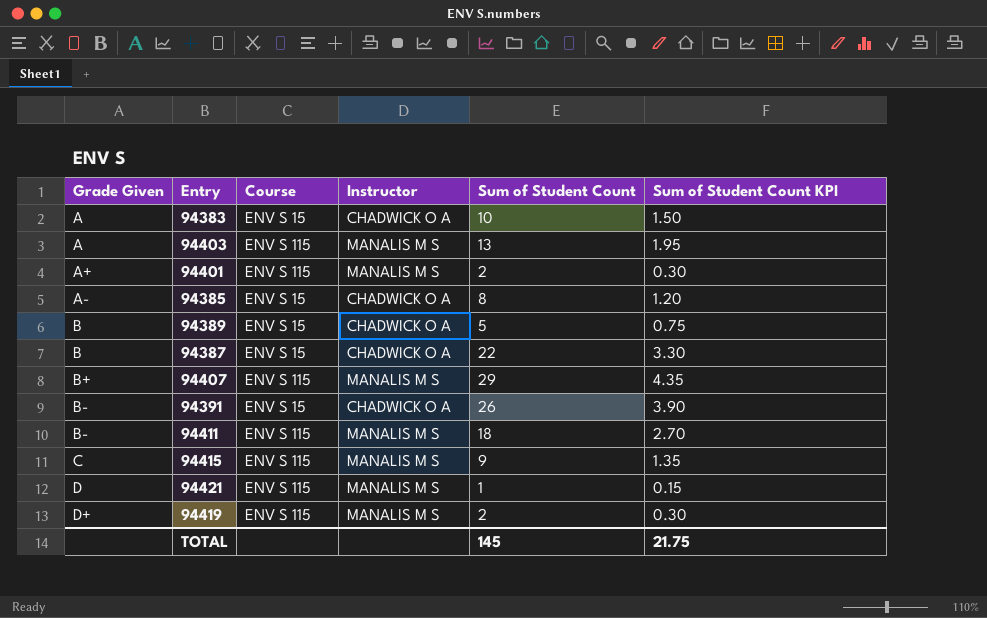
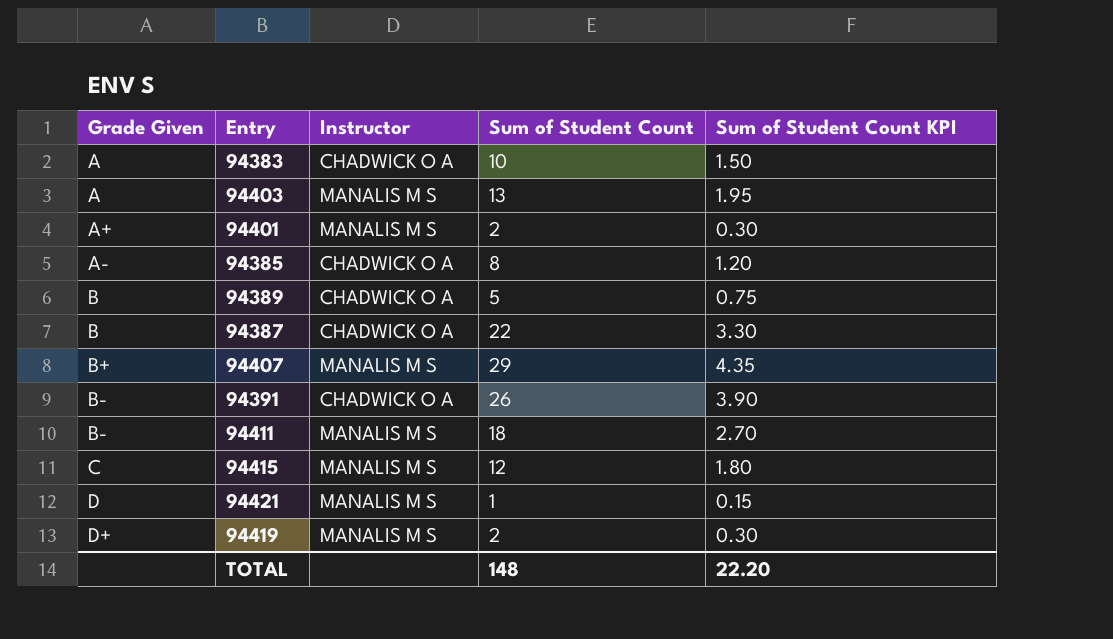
column Course | position: 3 -> none
94415 | Sum of Student Count: 9 -> 12
94415 | Sum of Student Count KPI: 1.35 -> 1.80
TOTAL | Sum of Student Count: 145 -> 148
TOTAL | Sum of Student Count KPI: 21.75 -> 22.20

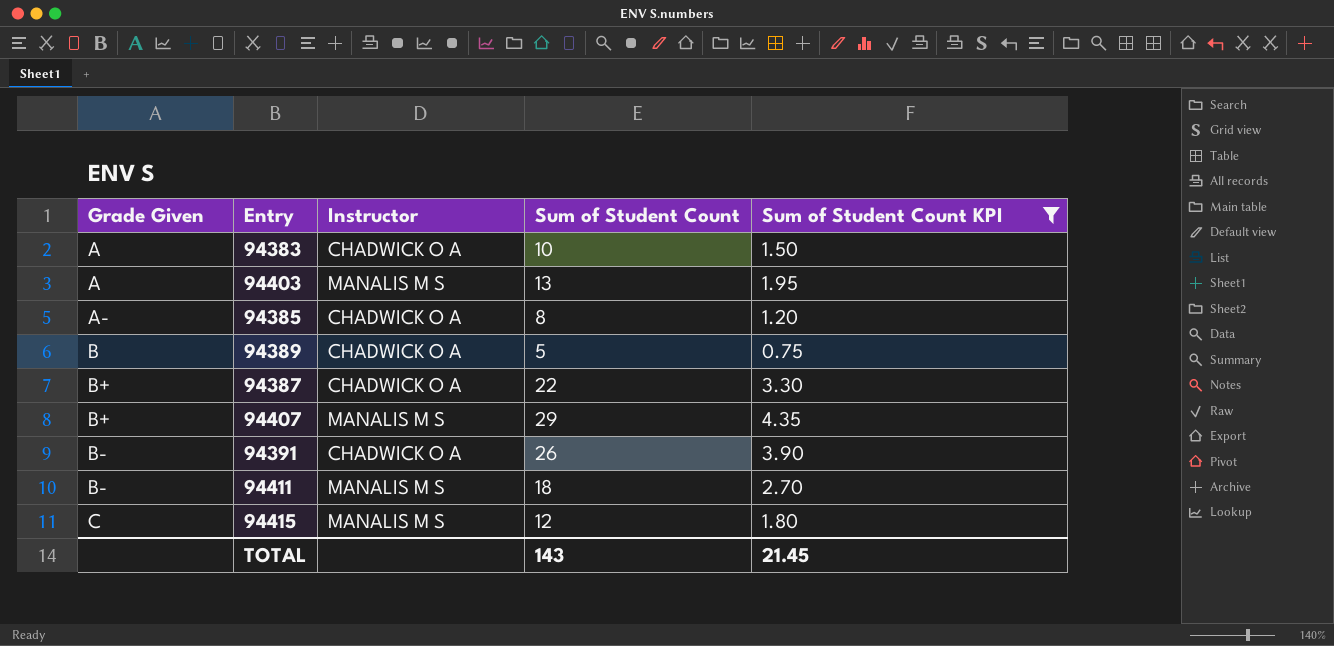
filter: none -> Sum of Student Count KPI >= 0.75
94387 | Grade Given: B -> B+
TOTAL | Sum of Student Count: 148 -> 143
TOTAL | Sum of Student Count KPI: 22.20 -> 21.45

